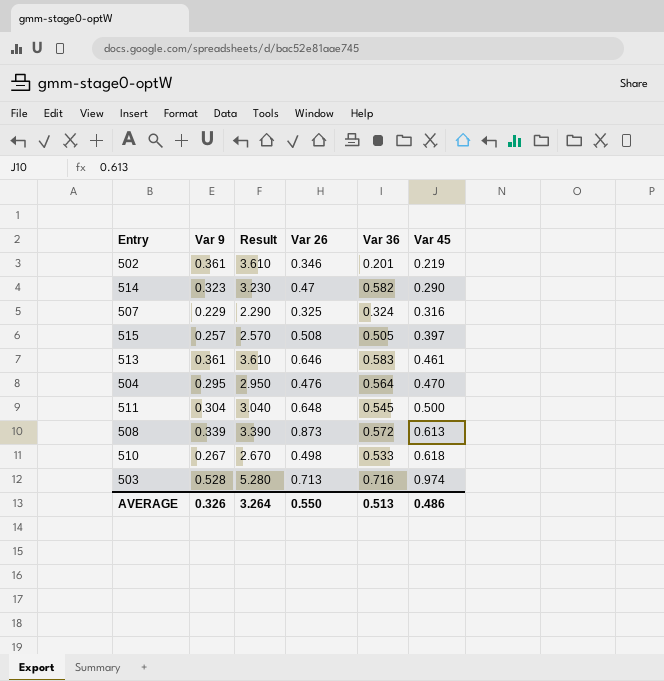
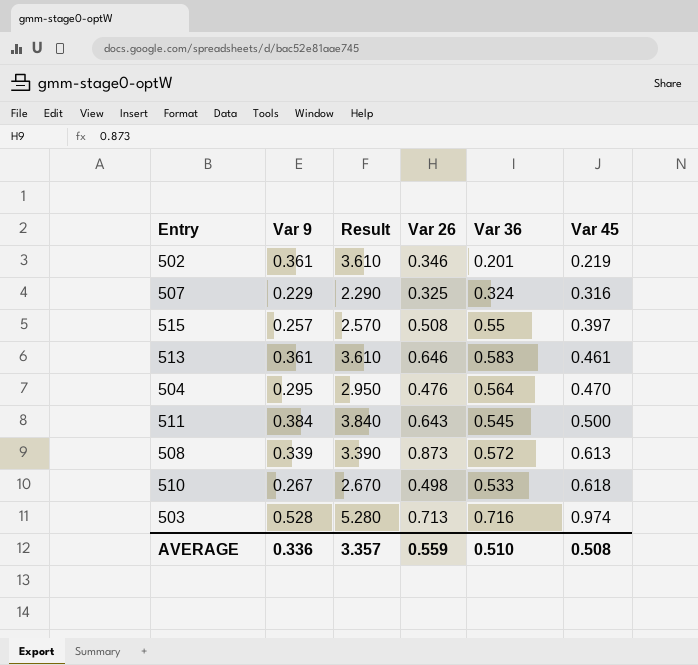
row 514: 0.323 | 3.230 | 0.47 | 0.582 | 0.290 -> none
515 | Var 36: 0.505 -> 0.55
511 | Var 9: 0.304 -> 0.384
511 | Result: 3.040 -> 3.840
511 | Var 26: 0.648 -> 0.643
AVERAGE | Var 9: 0.326 -> 0.336
AVERAGE | Result: 3.264 -> 3.357
AVERAGE | Var 26: 0.550 -> 0.559
AVERAGE | Var 36: 0.513 -> 0.510
AVERAGE | Var 45: 0.486 -> 0.508

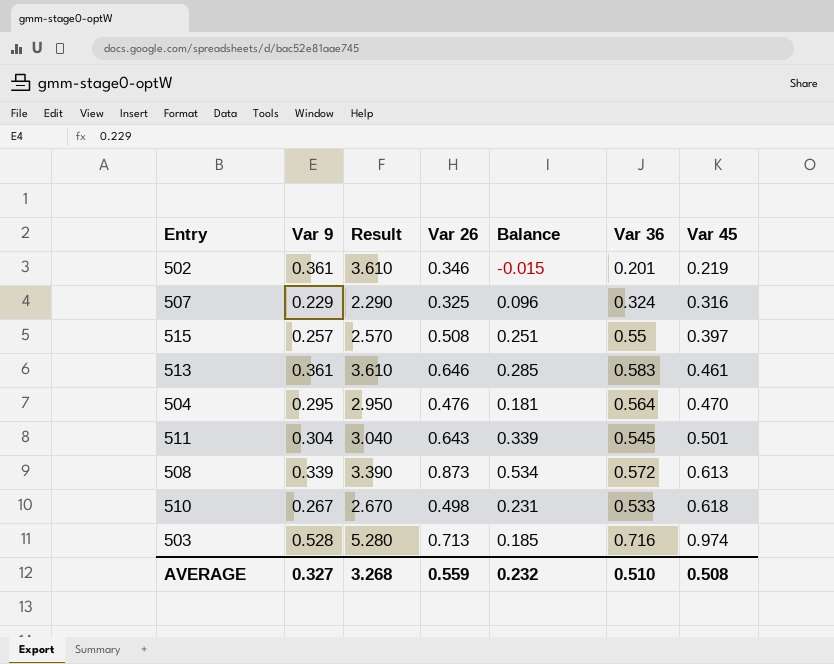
column Balance | formula: none -> [Var 26] - [Var 9]
511 | Var 9: 0.384 -> 0.304
511 | Result: 3.840 -> 3.040
511 | Var 45: 0.500 -> 0.501
AVERAGE | Var 9: 0.336 -> 0.327
AVERAGE | Result: 3.357 -> 3.268

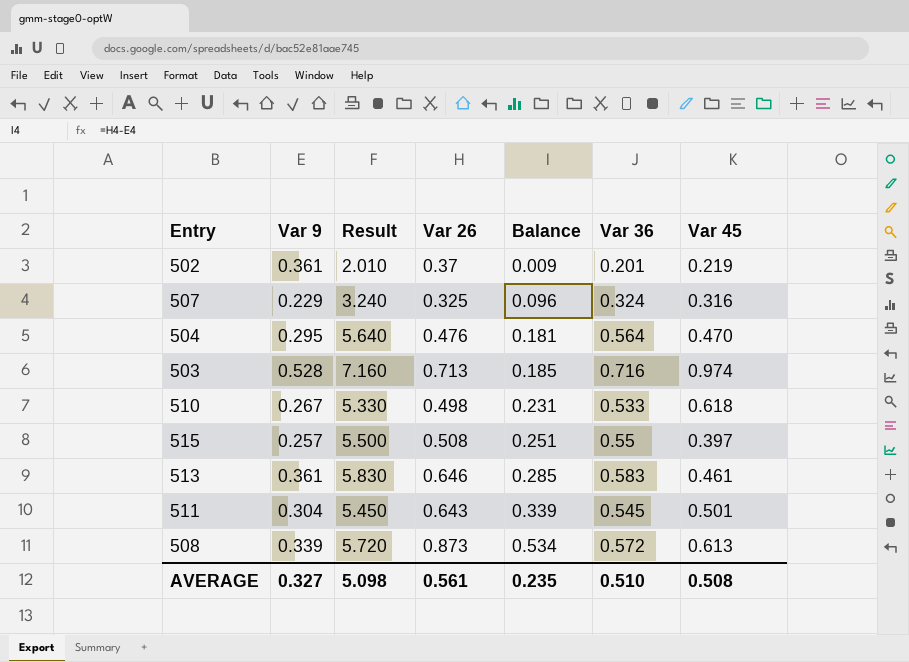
row order: Var 45 ascending -> Balance ascending
column Result | formula: [Var 9] * 10 -> [Var 36] * 10
502 | Var 26: 0.346 -> 0.37
502 | Balance: -0.015 -> 0.009
AVERAGE | Result: 3.268 -> 5.098
AVERAGE | Var 26: 0.559 -> 0.561
AVERAGE | Balance: 0.232 -> 0.235

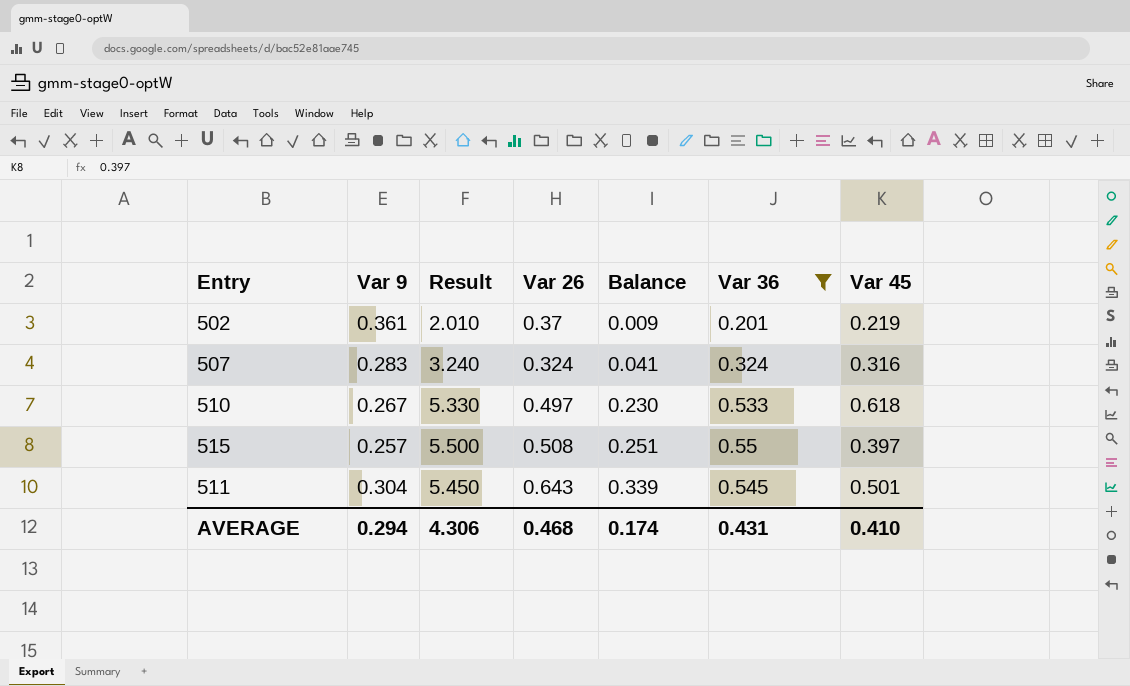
filter: none -> Var 36 <= 0.55
507 | Var 9: 0.229 -> 0.283
507 | Var 26: 0.325 -> 0.324
507 | Balance: 0.096 -> 0.041
510 | Var 26: 0.498 -> 0.497
510 | Balance: 0.231 -> 0.230
AVERAGE | Var 9: 0.327 -> 0.294
AVERAGE | Result: 5.098 -> 4.306
AVERAGE | Var 26: 0.561 -> 0.468
AVERAGE | Balance: 0.235 -> 0.174
AVERAGE | Var 36: 0.510 -> 0.431
AVERAGE | Var 45: 0.508 -> 0.410

